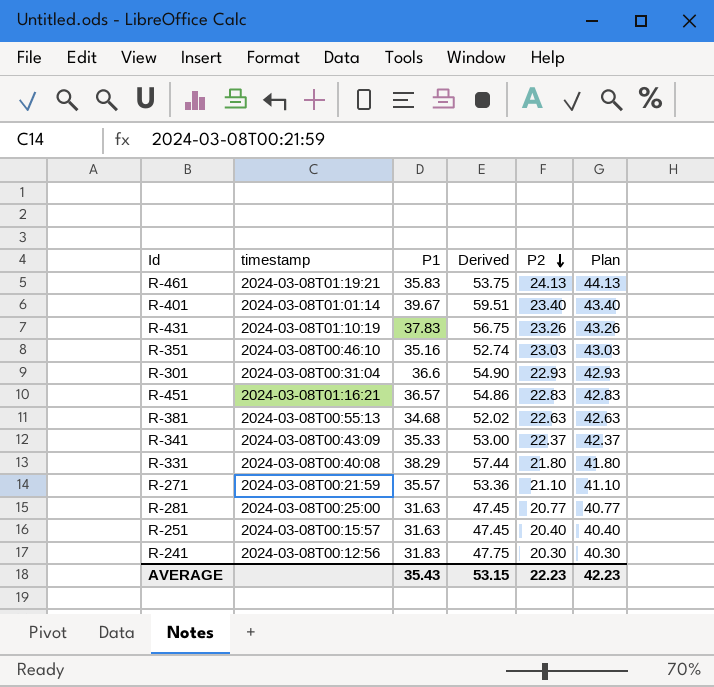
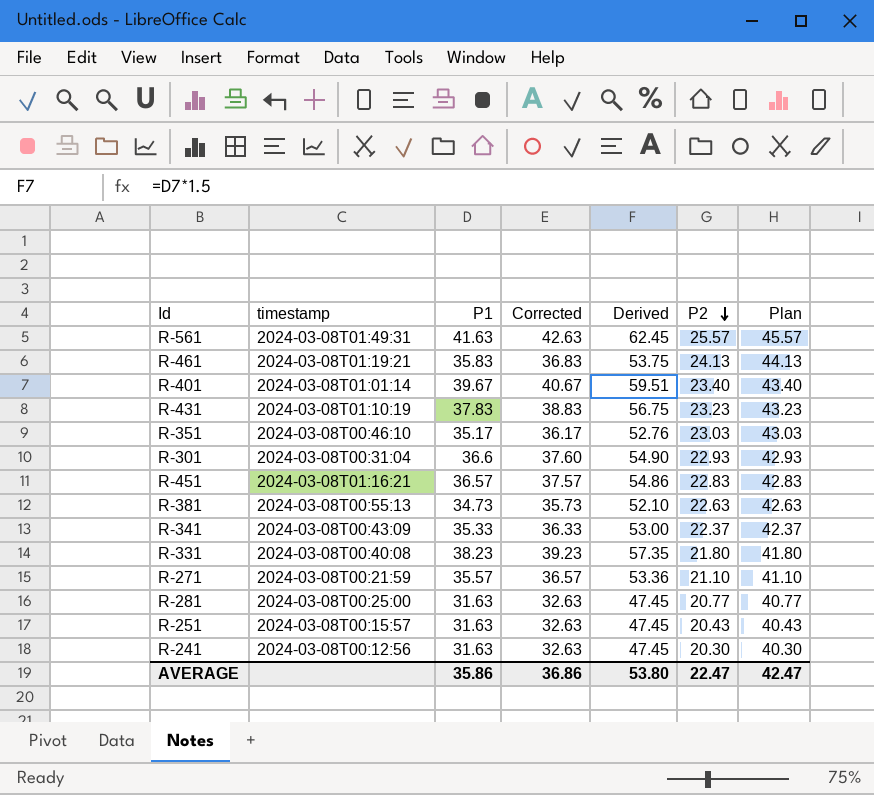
column Corrected | formula: none -> [P1] + 1
row R-561: none -> 2024-03-08T01:49:31 | 41.63 | 42.63 | 62.45 | 25.57 | 45.57
R-431 | P2: 23.26 -> 23.23
R-431 | Plan: 43.26 -> 43.23
R-351 | P1: 35.16 -> 35.17
R-351 | Derived: 52.74 -> 52.76
R-381 | P1: 34.68 -> 34.73
R-381 | Derived: 52.02 -> 52.10
R-331 | P1: 38.29 -> 38.23
R-331 | Derived: 57.44 -> 57.35
R-251 | P2: 20.40 -> 20.43
R-251 | Plan: 40.40 -> 40.43
R-241 | P1: 31.83 -> 31.63
R-241 | Derived: 47.75 -> 47.45
AVERAGE | P1: 35.43 -> 35.86
AVERAGE | Derived: 53.15 -> 53.80
AVERAGE | P2: 22.23 -> 22.47
AVERAGE | Plan: 42.23 -> 42.47

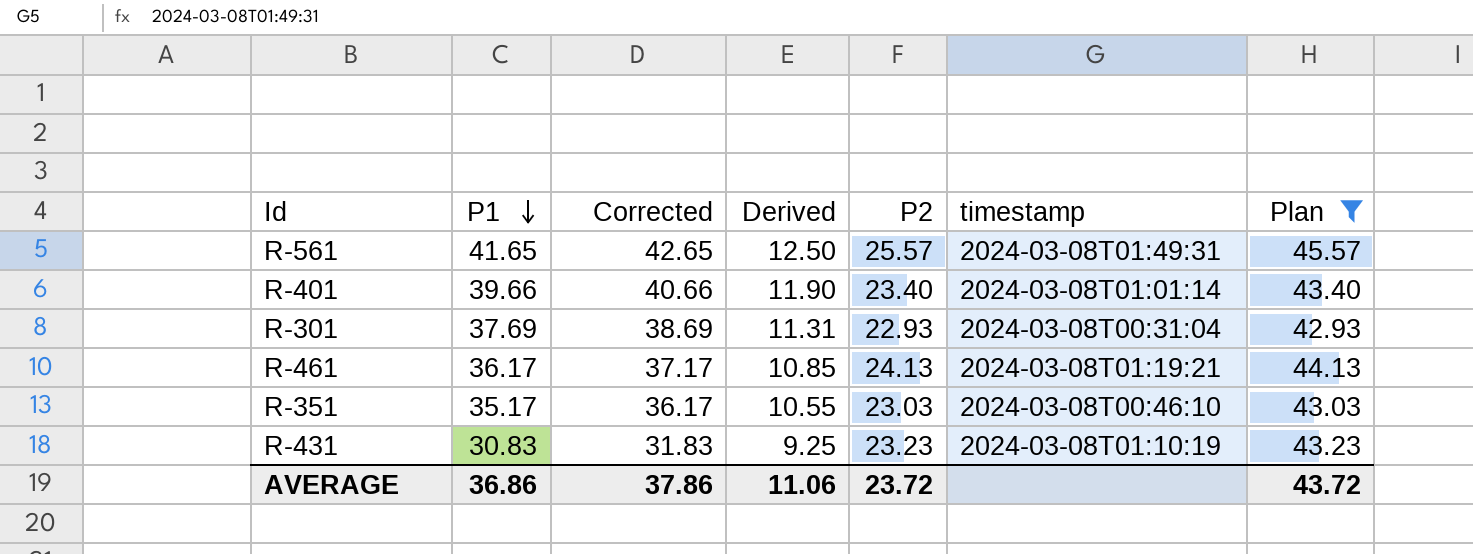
filter: none -> Plan >= 42.93
row order: P2 descending -> P1 descending
column Derived | formula: [P1] * 1.5 -> [P1] * 0.3
column timestamp | position: 2 -> 6
R-561 | P1: 41.63 -> 41.65
R-561 | Corrected: 42.63 -> 42.65
R-401 | P1: 39.67 -> 39.66
R-401 | Corrected: 40.67 -> 40.66
R-301 | P1: 36.6 -> 37.69
R-301 | Corrected: 37.60 -> 38.69
R-461 | P1: 35.83 -> 36.17
R-461 | Corrected: 36.83 -> 37.17
R-431 | P1: 37.83 -> 30.83
R-431 | Corrected: 38.83 -> 31.83
AVERAGE | P1: 35.86 -> 36.86
AVERAGE | Corrected: 36.86 -> 37.86
AVERAGE | Derived: 53.80 -> 11.06
AVERAGE | P2: 22.47 -> 23.72
AVERAGE | Plan: 42.47 -> 43.72

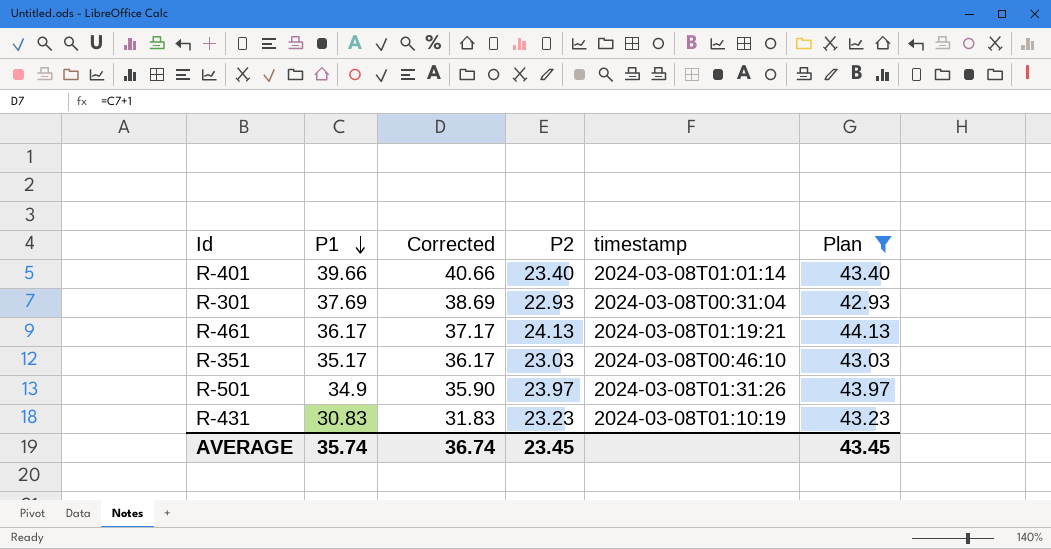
column Derived | formula: [P1] * 0.3 -> none
row R-561: 41.65 | 42.65 | 12.50 | 25.57 | 2024-03-08T01:49:31 | 45.57 -> none
row R-501: none -> 34.9 | 35.90 | 23.97 | 2024-03-08T01:31:26 | 43.97
AVERAGE | P1: 36.86 -> 35.74
AVERAGE | Corrected: 37.86 -> 36.74
AVERAGE | P2: 23.72 -> 23.45
AVERAGE | Plan: 43.72 -> 43.45

